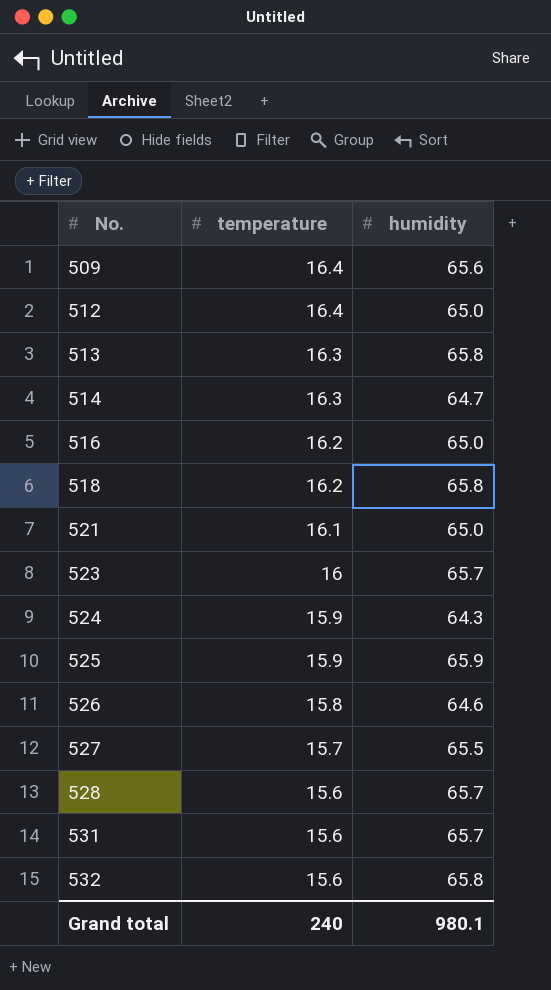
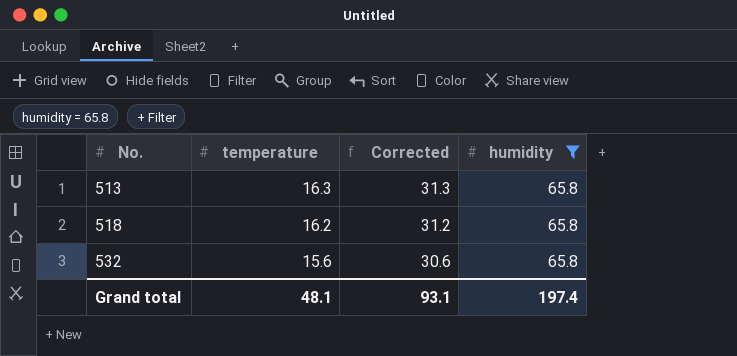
filter: none -> humidity = 65.8
column Corrected | formula: none -> [temperature] + 15
Grand total | temperature: 240 -> 48.1
Grand total | humidity: 980.1 -> 197.4

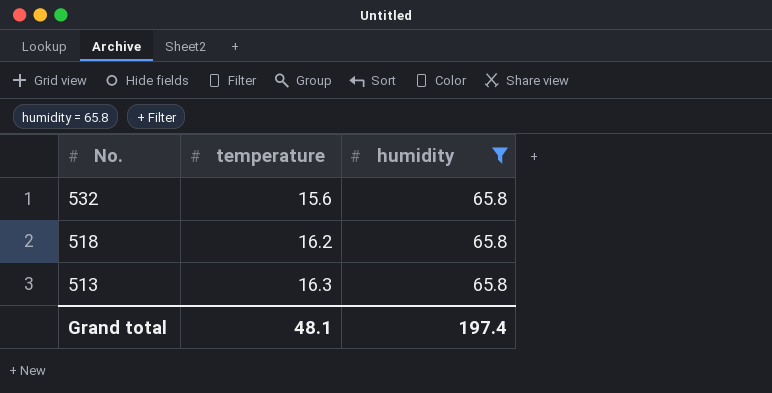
row order: No. ascending -> No. descending
column Corrected | formula: [temperature] + 15 -> none

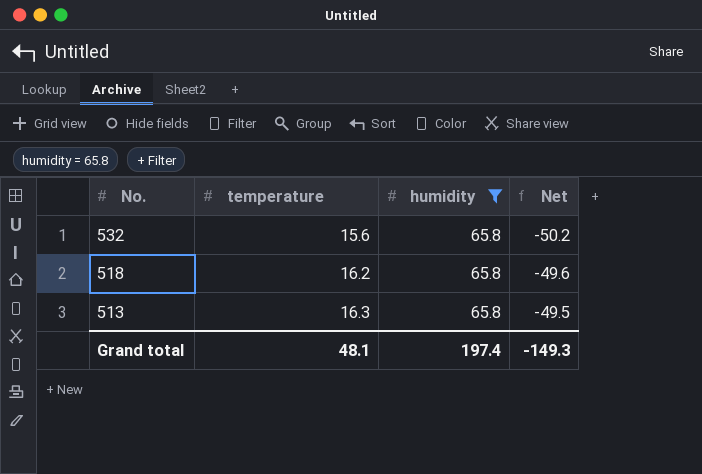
column Net | formula: none -> [temperature] - [humidity]

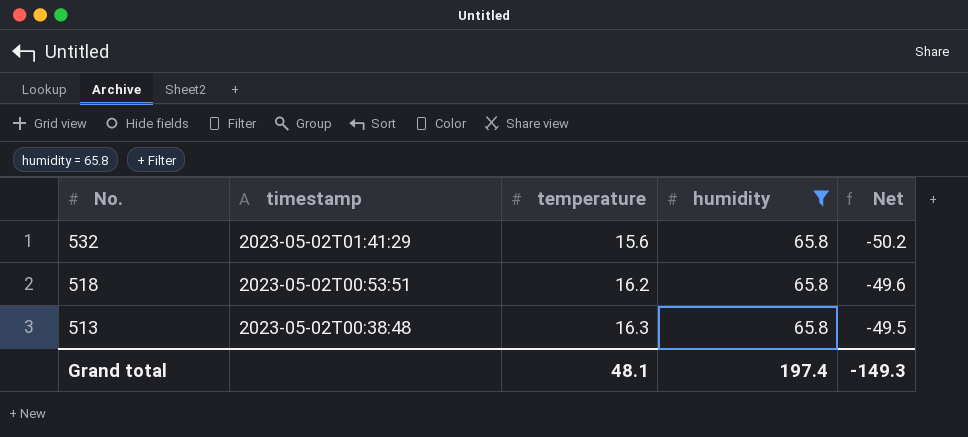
column timestamp | position: none -> 2

